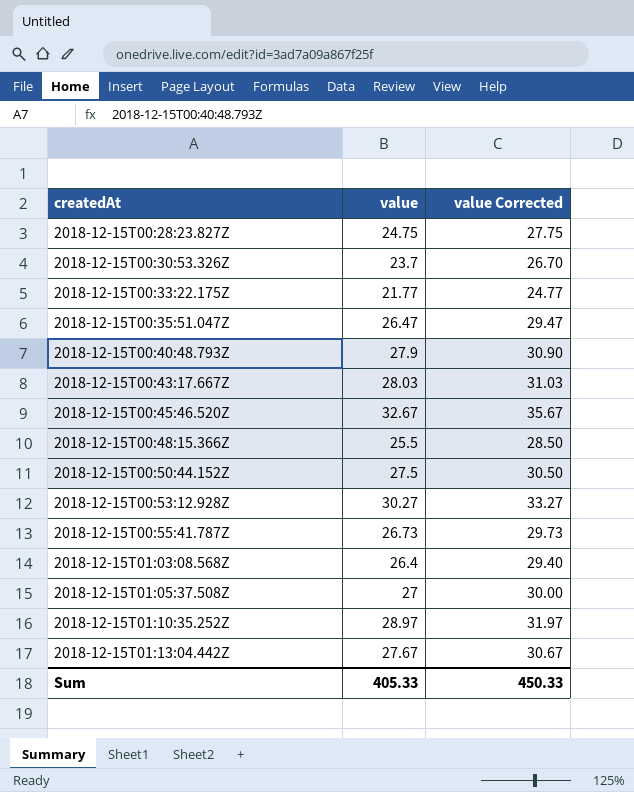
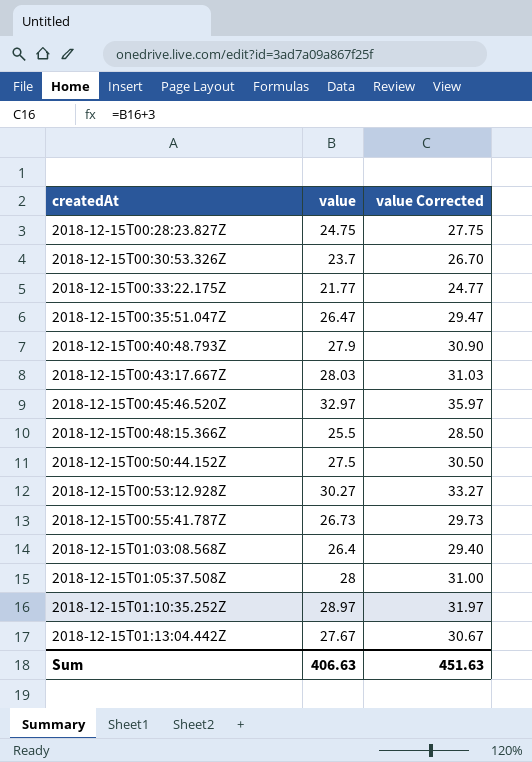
2018-12-15T00:45:46.520Z | value: 32.67 -> 32.97
2018-12-15T00:45:46.520Z | value Corrected: 35.67 -> 35.97
2018-12-15T01:05:37.508Z | value: 27 -> 28
2018-12-15T01:05:37.508Z | value Corrected: 30.00 -> 31.00
Sum | value: 405.33 -> 406.63
Sum | value Corrected: 450.33 -> 451.63

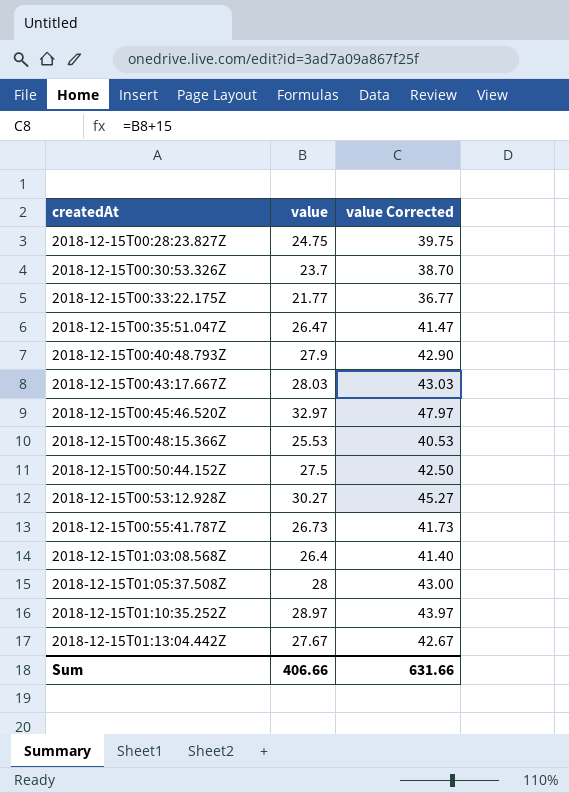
column value Corrected | formula: [value] + 3 -> [value] + 15
2018-12-15T00:48:15.366Z | value: 25.5 -> 25.53
Sum | value: 406.63 -> 406.66
Sum | value Corrected: 451.63 -> 631.66

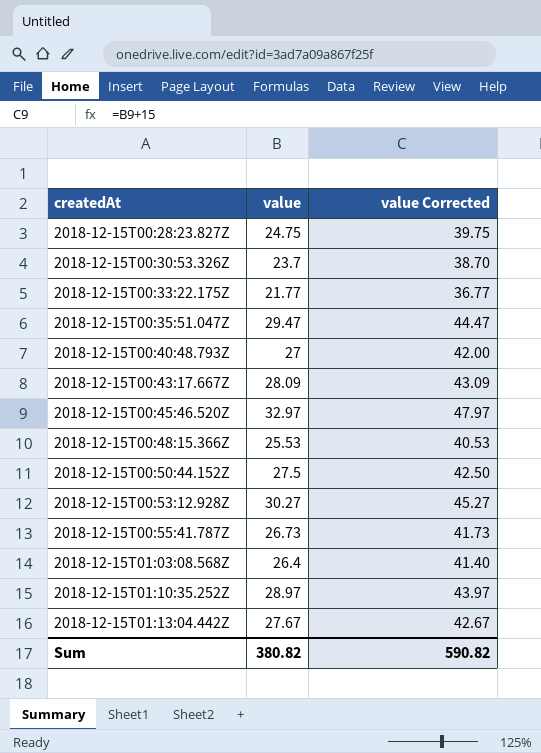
row 2018-12-15T01:05:37.508Z: 28 | 43.00 -> none
2018-12-15T00:35:51.047Z | value: 26.47 -> 29.47
2018-12-15T00:35:51.047Z | value Corrected: 41.47 -> 44.47
2018-12-15T00:40:48.793Z | value: 27.9 -> 27
2018-12-15T00:40:48.793Z | value Corrected: 42.90 -> 42.00
2018-12-15T00:43:17.667Z | value: 28.03 -> 28.09
2018-12-15T00:43:17.667Z | value Corrected: 43.03 -> 43.09
Sum | value: 406.66 -> 380.82
Sum | value Corrected: 631.66 -> 590.82

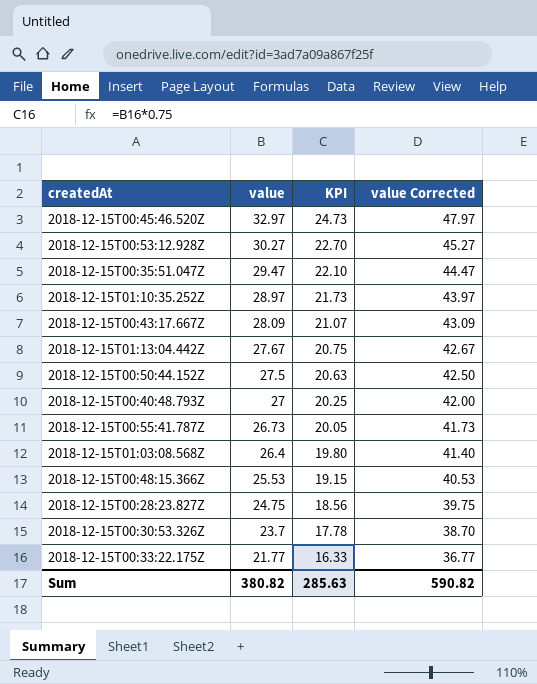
row order: createdAt ascending -> value descending
column KPI | formula: none -> [value] * 0.75

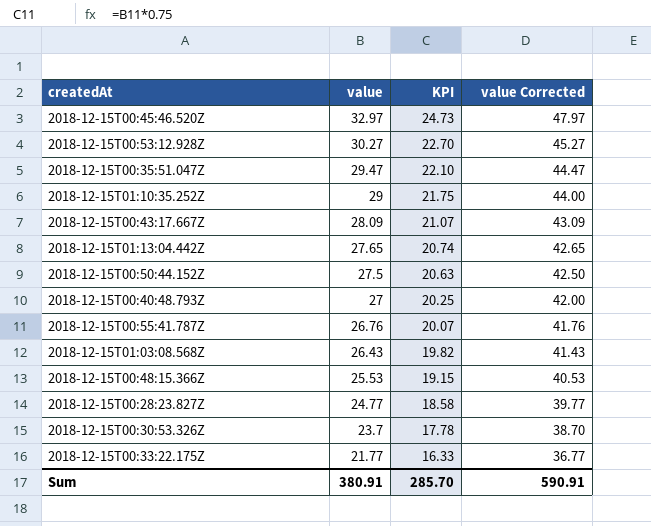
2018-12-15T01:10:35.252Z | value: 28.97 -> 29
2018-12-15T01:10:35.252Z | KPI: 21.73 -> 21.75
2018-12-15T01:10:35.252Z | value Corrected: 43.97 -> 44.00
2018-12-15T01:13:04.442Z | value: 27.67 -> 27.65
2018-12-15T01:13:04.442Z | KPI: 20.75 -> 20.74
2018-12-15T01:13:04.442Z | value Corrected: 42.67 -> 42.65
2018-12-15T00:55:41.787Z | value: 26.73 -> 26.76
2018-12-15T00:55:41.787Z | KPI: 20.05 -> 20.07
2018-12-15T00:55:41.787Z | value Corrected: 41.73 -> 41.76
2018-12-15T01:03:08.568Z | value: 26.4 -> 26.43
2018-12-15T01:03:08.568Z | KPI: 19.80 -> 19.82
2018-12-15T01:03:08.568Z | value Corrected: 41.40 -> 41.43
2018-12-15T00:28:23.827Z | value: 24.75 -> 24.77
2018-12-15T00:28:23.827Z | KPI: 18.56 -> 18.58
2018-12-15T00:28:23.827Z | value Corrected: 39.75 -> 39.77
Sum | value: 380.82 -> 380.91
Sum | KPI: 285.63 -> 285.70
Sum | value Corrected: 590.82 -> 590.91

